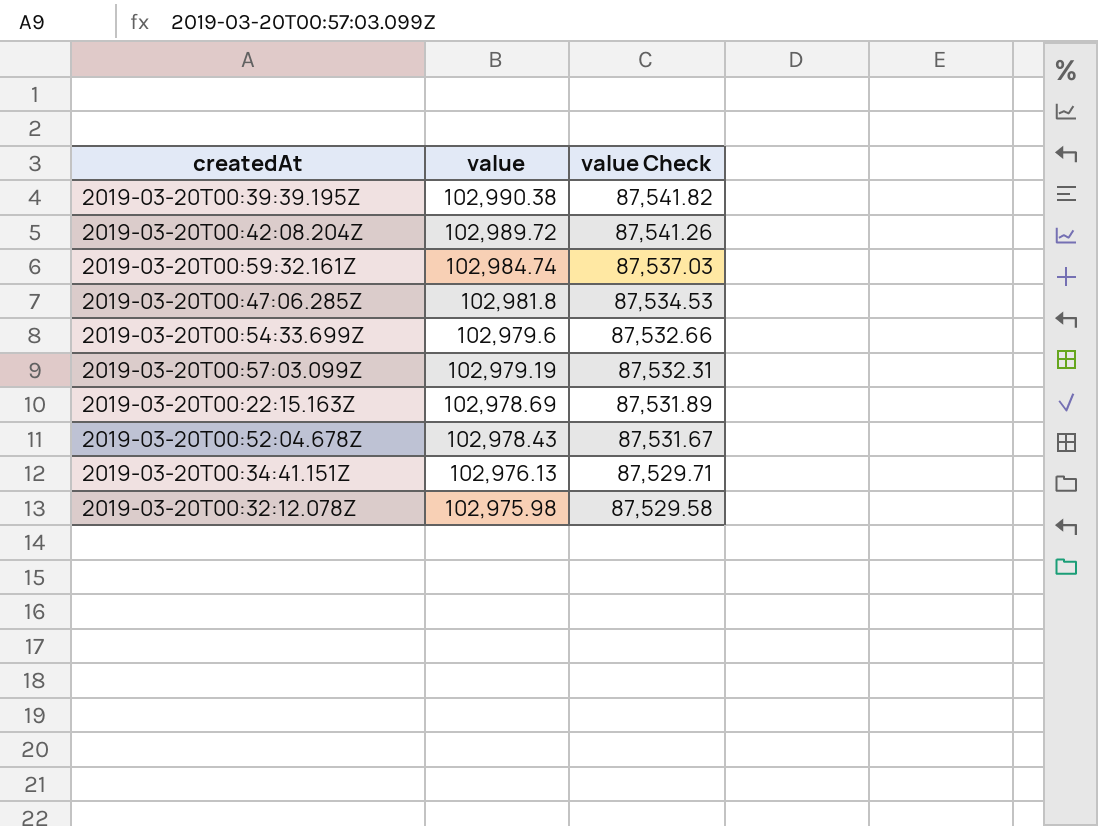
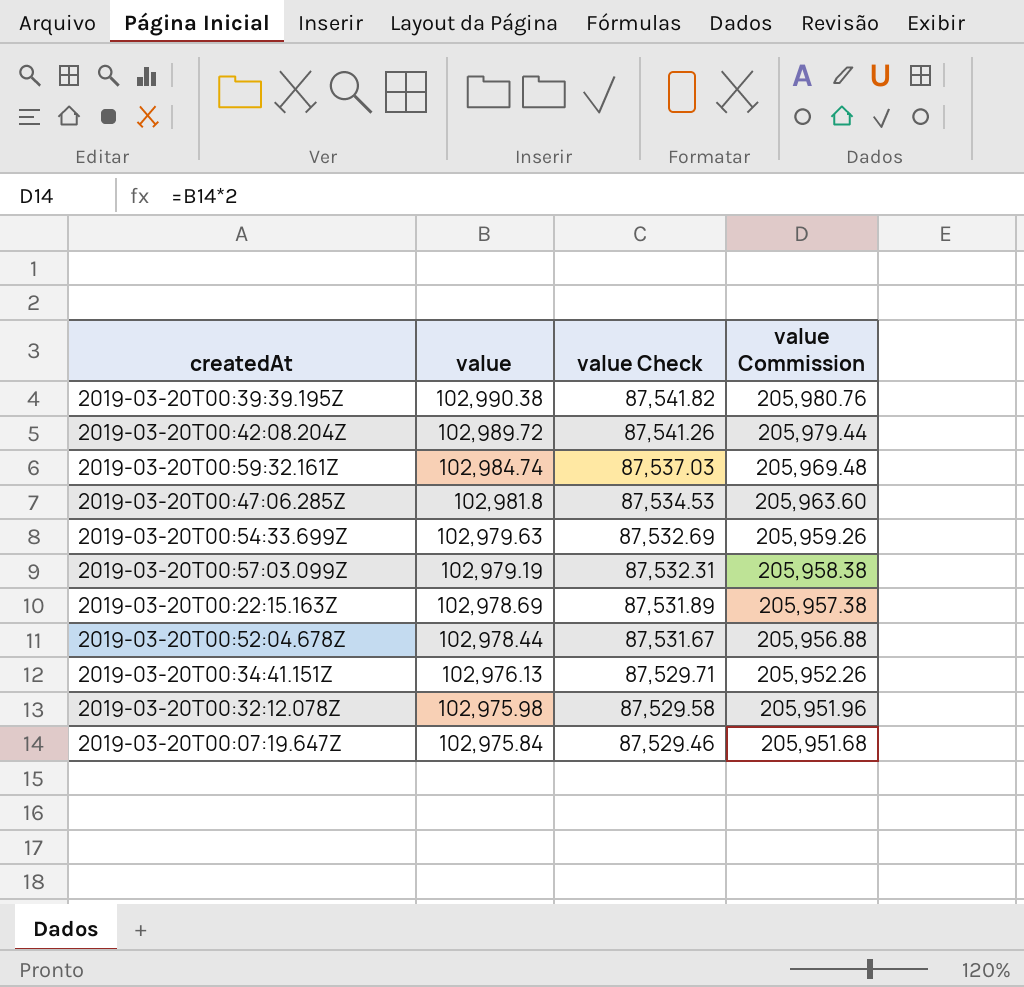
column value Commission | formula: none -> [value] * 2
2019-03-20T00:54:33.699Z | value: 102,979.6 -> 102,979.63
2019-03-20T00:54:33.699Z | value Check: 87,532.66 -> 87,532.69
2019-03-20T00:52:04.678Z | value: 102,978.43 -> 102,978.44
row 2019-03-20T00:07:19.647Z: none -> 102,975.84 | 87,529.46 | 205,951.68

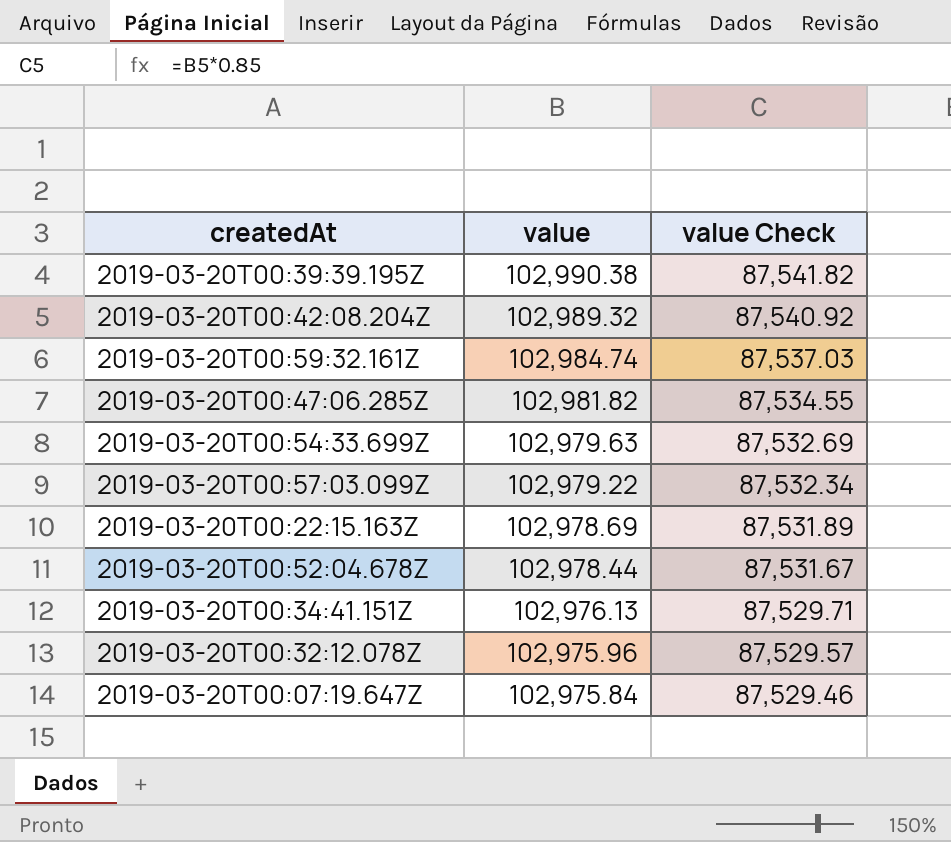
column value Commission | formula: [value] * 2 -> none
2019-03-20T00:42:08.204Z | value: 102,989.72 -> 102,989.32
2019-03-20T00:42:08.204Z | value Check: 87,541.26 -> 87,540.92
2019-03-20T00:47:06.285Z | value: 102,981.8 -> 102,981.82
2019-03-20T00:47:06.285Z | value Check: 87,534.53 -> 87,534.55
2019-03-20T00:57:03.099Z | value: 102,979.19 -> 102,979.22
2019-03-20T00:57:03.099Z | value Check: 87,532.31 -> 87,532.34
2019-03-20T00:32:12.078Z | value: 102,975.98 -> 102,975.96
2019-03-20T00:32:12.078Z | value Check: 87,529.58 -> 87,529.57

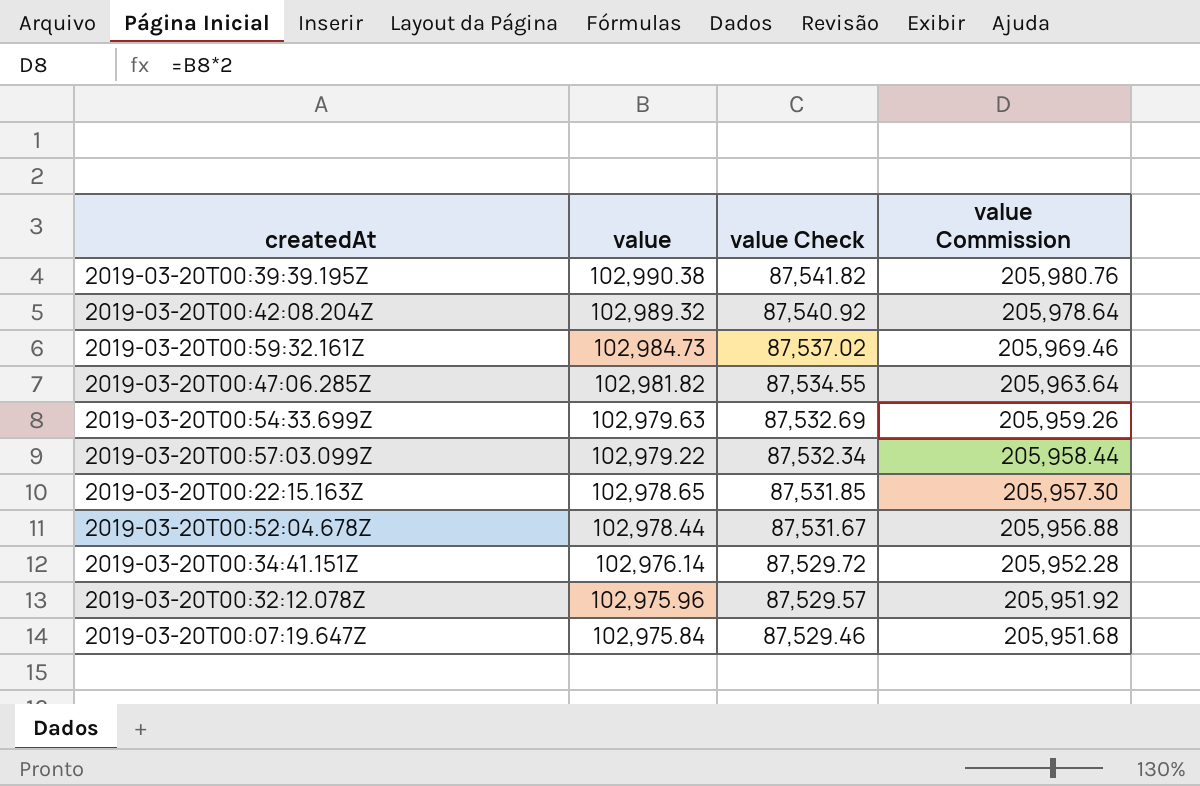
column value Commission | formula: none -> [value] * 2
2019-03-20T00:59:32.161Z | value: 102,984.74 -> 102,984.73
2019-03-20T00:59:32.161Z | value Check: 87,537.03 -> 87,537.02
2019-03-20T00:22:15.163Z | value: 102,978.69 -> 102,978.65
2019-03-20T00:22:15.163Z | value Check: 87,531.89 -> 87,531.85
2019-03-20T00:34:41.151Z | value: 102,976.13 -> 102,976.14
2019-03-20T00:34:41.151Z | value Check: 87,529.71 -> 87,529.72

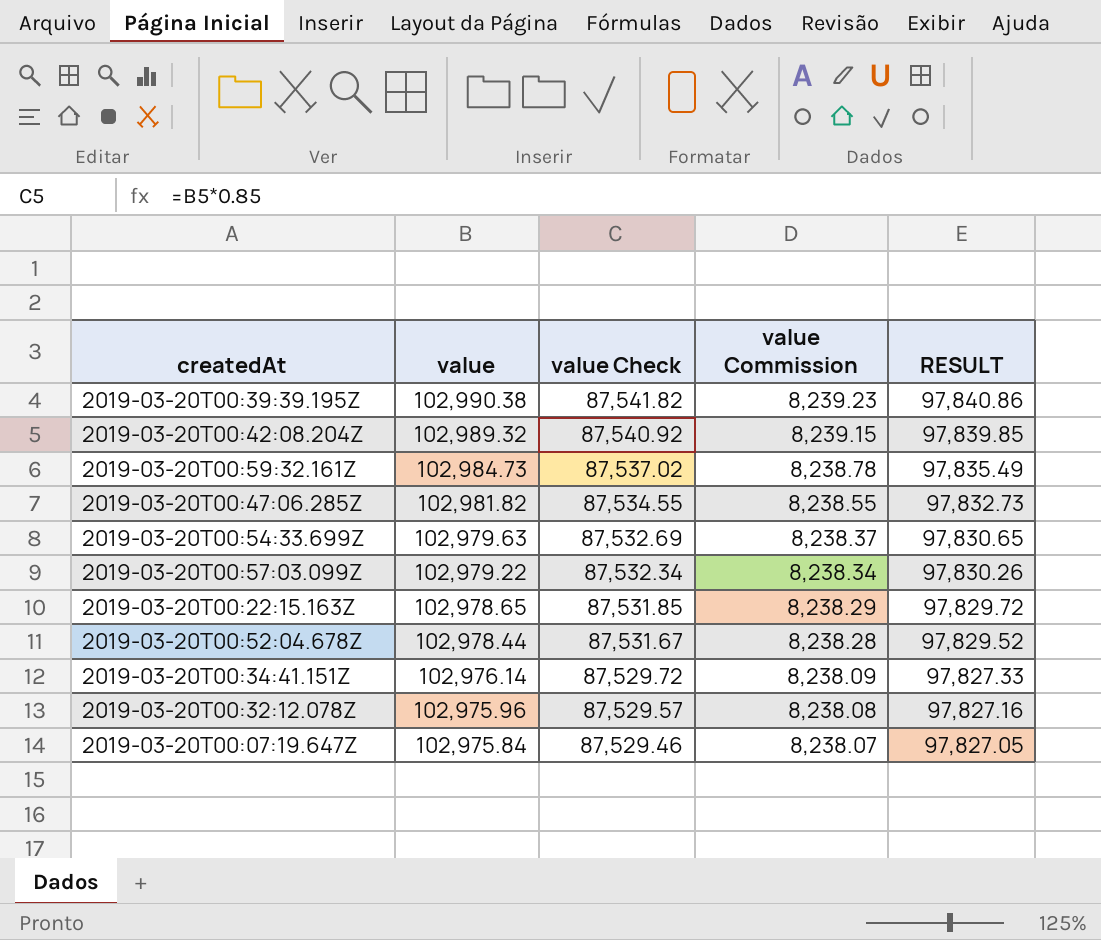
column value Commission | formula: [value] * 2 -> [value] * 0.08
column RESULT | formula: none -> [value] * 0.95

